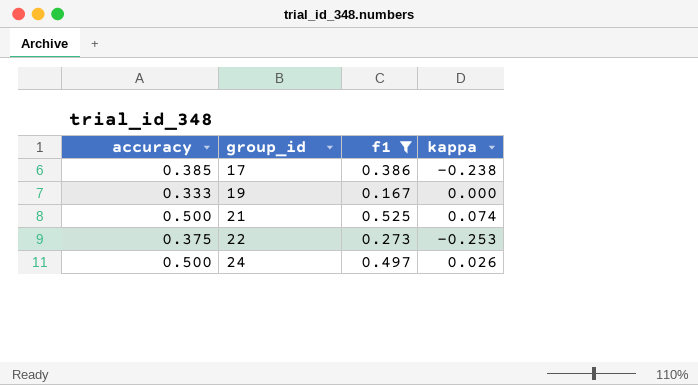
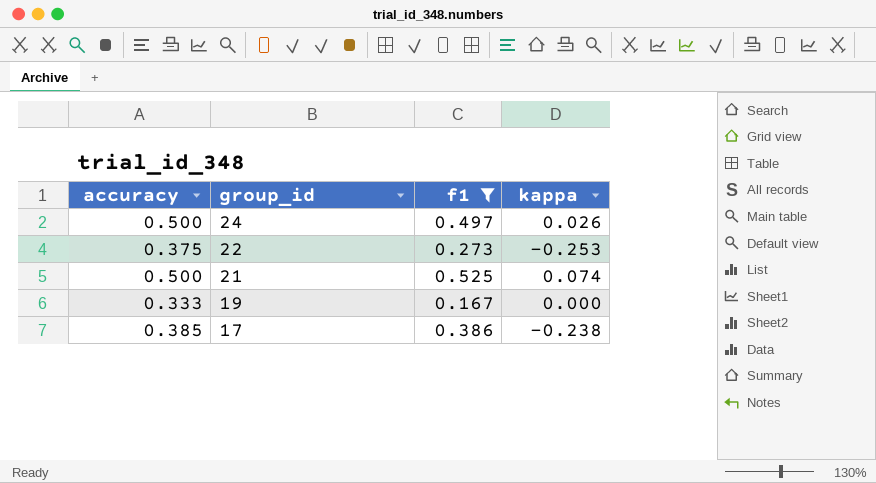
row order: group_id ascending -> group_id descending

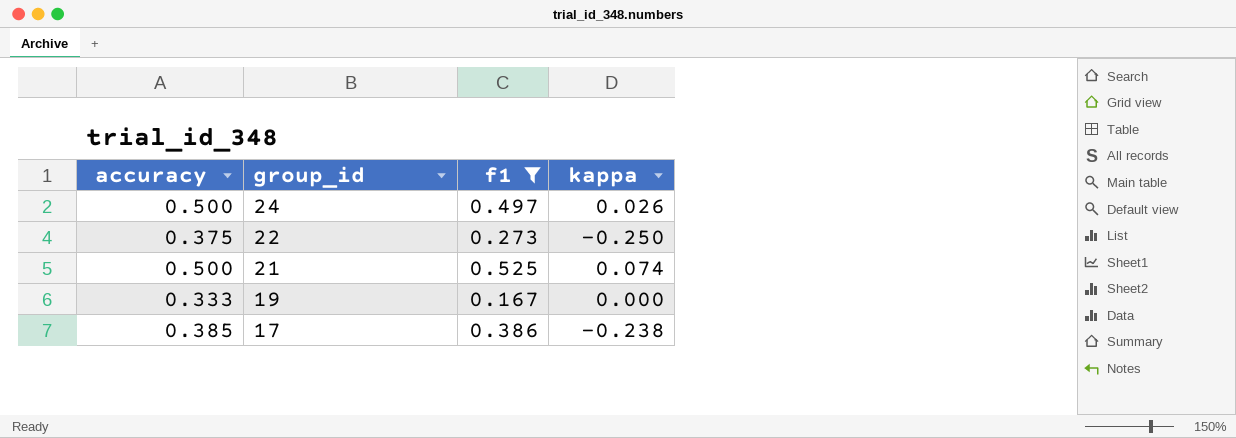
22 | kappa: -0.253 -> -0.250

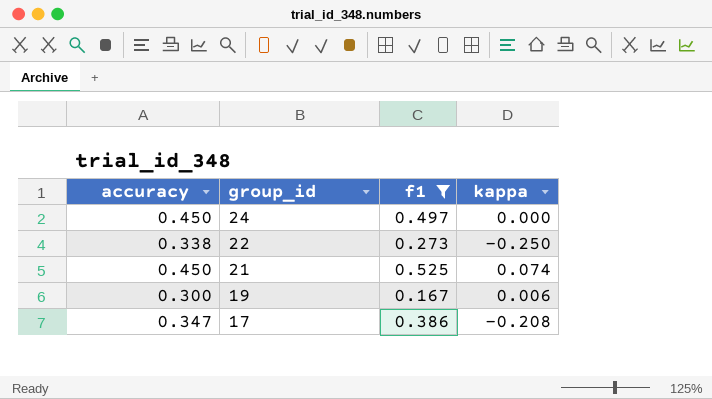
24 | accuracy: 0.500 -> 0.450
24 | kappa: 0.026 -> 0.000
22 | accuracy: 0.375 -> 0.338
21 | accuracy: 0.500 -> 0.450
19 | accuracy: 0.333 -> 0.300
19 | kappa: 0.000 -> 0.006
17 | accuracy: 0.385 -> 0.347
17 | kappa: -0.238 -> -0.208

